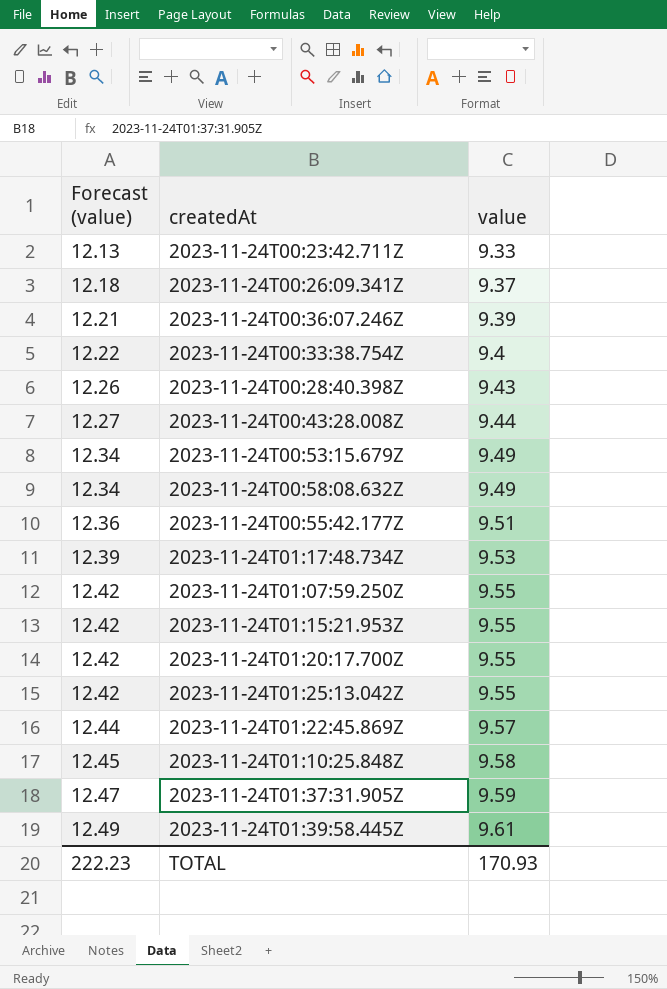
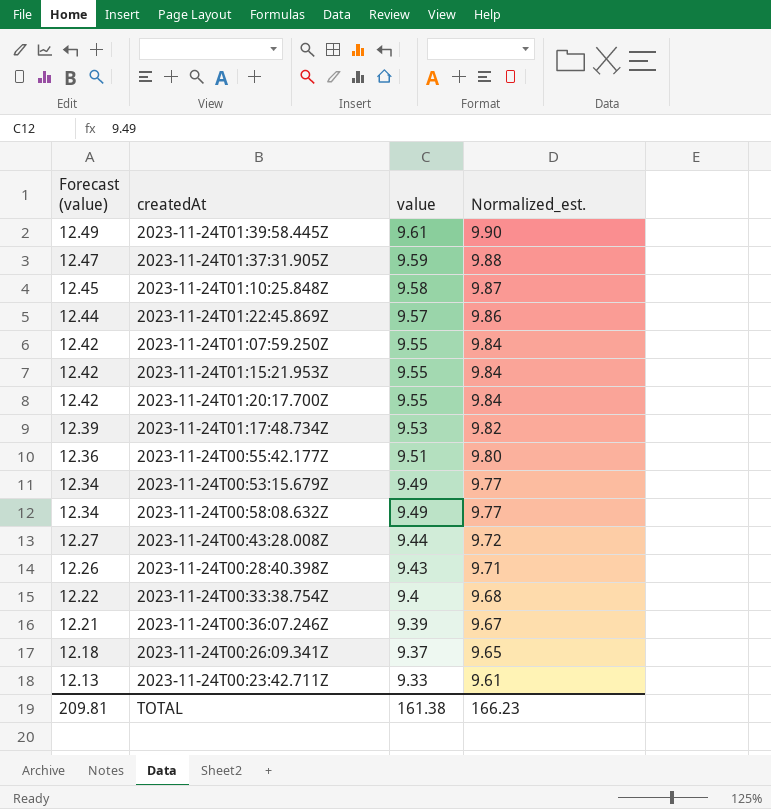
row order: Forecast (value) ascending -> Forecast (value) descending
column Normalized_est. | formula: none -> [value] * 1.03
row 2023-11-24T01:25:13.042Z: 12.42 | 9.55 -> none
TOTAL | Forecast (value): 222.23 -> 209.81
TOTAL | value: 170.93 -> 161.38

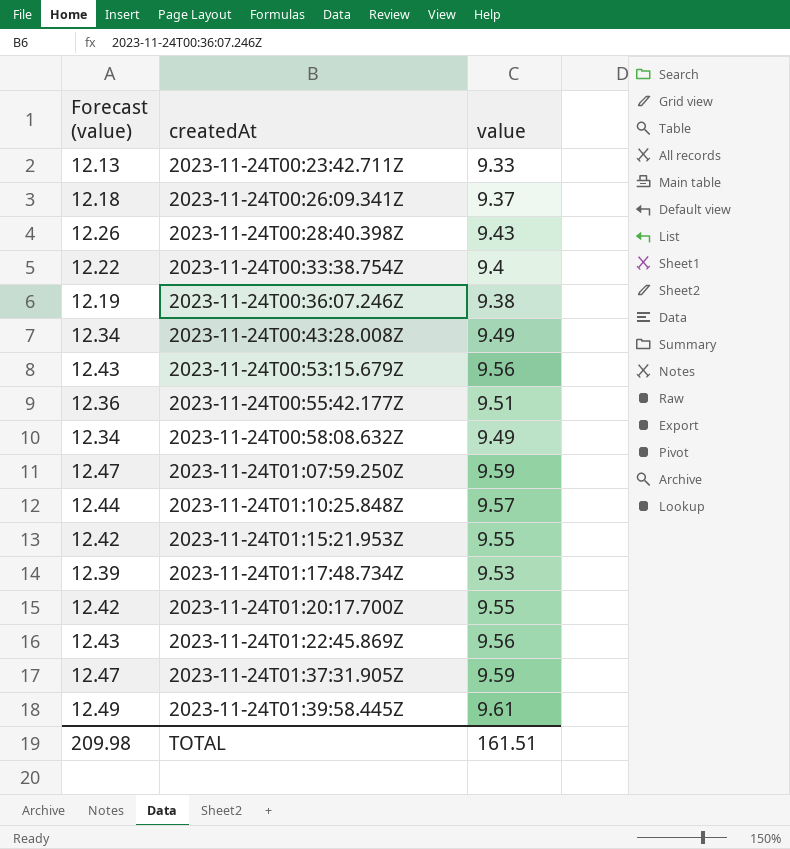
row order: Forecast (value) descending -> createdAt ascending
column Normalized_est. | formula: [value] * 1.03 -> none
2023-11-24T00:36:07.246Z | Forecast (value): 12.21 -> 12.19
2023-11-24T00:36:07.246Z | value: 9.39 -> 9.38
2023-11-24T00:43:28.008Z | Forecast (value): 12.27 -> 12.34
2023-11-24T00:43:28.008Z | value: 9.44 -> 9.49
2023-11-24T00:53:15.679Z | Forecast (value): 12.34 -> 12.43
2023-11-24T00:53:15.679Z | value: 9.49 -> 9.56
2023-11-24T01:07:59.250Z | Forecast (value): 12.42 -> 12.47
2023-11-24T01:07:59.250Z | value: 9.55 -> 9.59
2023-11-24T01:10:25.848Z | Forecast (value): 12.45 -> 12.44
2023-11-24T01:10:25.848Z | value: 9.58 -> 9.57
2023-11-24T01:22:45.869Z | Forecast (value): 12.44 -> 12.43
2023-11-24T01:22:45.869Z | value: 9.57 -> 9.56
TOTAL | Forecast (value): 209.81 -> 209.98
TOTAL | value: 161.38 -> 161.51

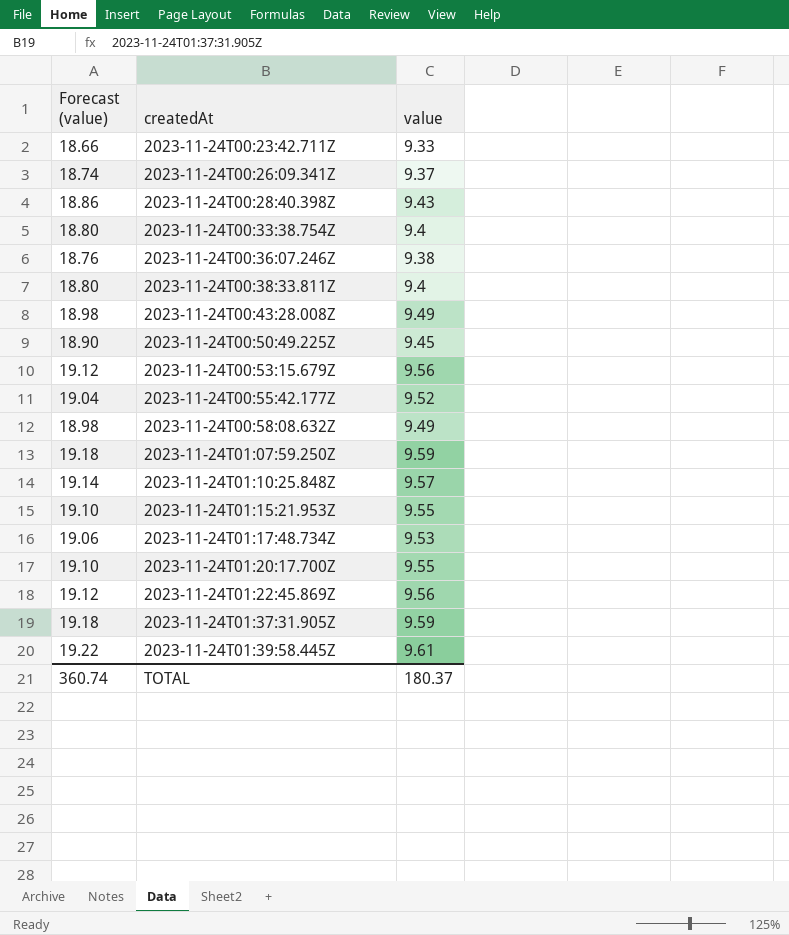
column Forecast (value) | formula: [value] * 1.3 -> [value] * 2
row 2023-11-24T00:38:33.811Z: none -> 18.80 | 9.4
row 2023-11-24T00:50:49.225Z: none -> 18.90 | 9.45
2023-11-24T00:55:42.177Z | value: 9.51 -> 9.52
TOTAL | Forecast (value): 209.98 -> 360.74
TOTAL | value: 161.51 -> 180.37

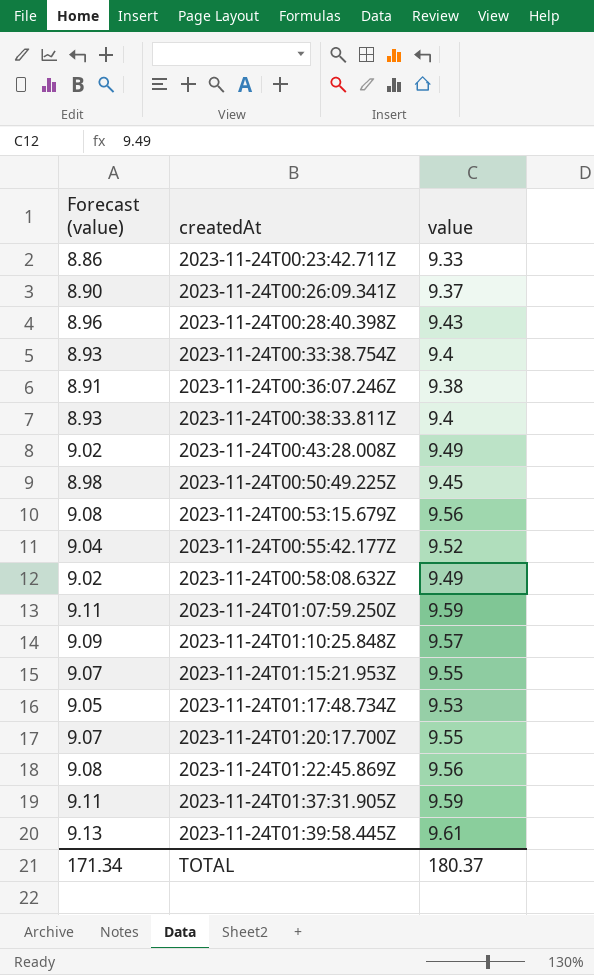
column Forecast (value) | formula: [value] * 2 -> [value] * 0.95
TOTAL | Forecast (value): 360.74 -> 171.34

